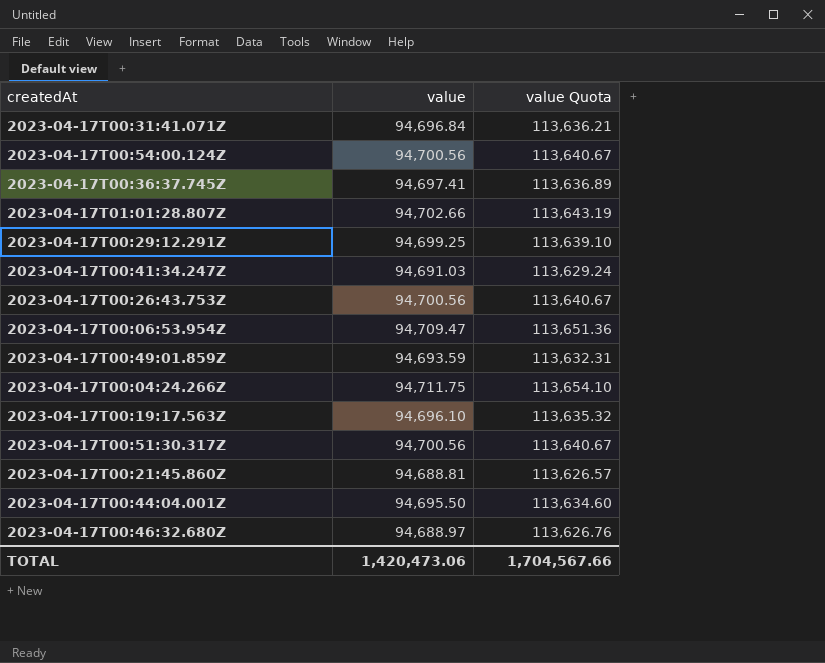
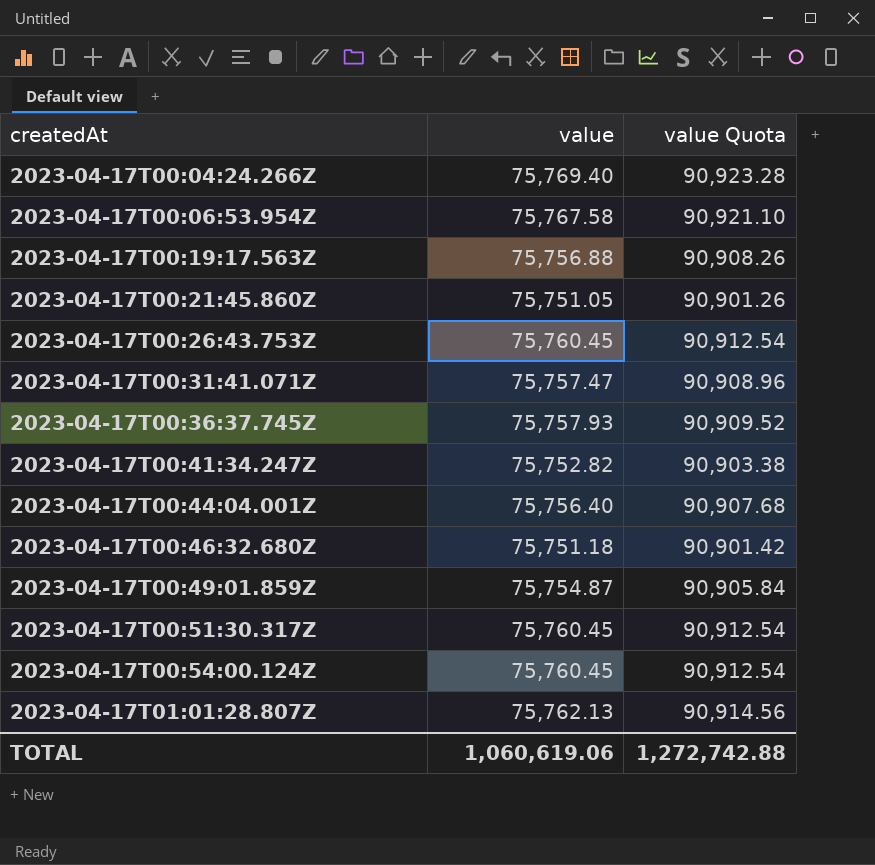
row order: none -> createdAt ascending
row 2023-04-17T00:29:12.291Z: 94,699.25 | 113,639.10 -> none
2023-04-17T00:04:24.266Z | value: 94,711.75 -> 75,769.40
2023-04-17T00:04:24.266Z | value Quota: 113,654.10 -> 90,923.28
2023-04-17T00:06:53.954Z | value: 94,709.47 -> 75,767.58
2023-04-17T00:06:53.954Z | value Quota: 113,651.36 -> 90,921.10
2023-04-17T00:19:17.563Z | value: 94,696.10 -> 75,756.88
2023-04-17T00:19:17.563Z | value Quota: 113,635.32 -> 90,908.26
2023-04-17T00:21:45.860Z | value: 94,688.81 -> 75,751.05
2023-04-17T00:21:45.860Z | value Quota: 113,626.57 -> 90,901.26
2023-04-17T00:26:43.753Z | value: 94,700.56 -> 75,760.45
2023-04-17T00:26:43.753Z | value Quota: 113,640.67 -> 90,912.54
2023-04-17T00:31:41.071Z | value: 94,696.84 -> 75,757.47
2023-04-17T00:31:41.071Z | value Quota: 113,636.21 -> 90,908.96
2023-04-17T00:36:37.745Z | value: 94,697.41 -> 75,757.93
2023-04-17T00:36:37.745Z | value Quota: 113,636.89 -> 90,909.52
2023-04-17T00:41:34.247Z | value: 94,691.03 -> 75,752.82
2023-04-17T00:41:34.247Z | value Quota: 113,629.24 -> 90,903.38
2023-04-17T00:44:04.001Z | value: 94,695.50 -> 75,756.40
2023-04-17T00:44:04.001Z | value Quota: 113,634.60 -> 90,907.68
2023-04-17T00:46:32.680Z | value: 94,688.97 -> 75,751.18
2023-04-17T00:46:32.680Z | value Quota: 113,626.76 -> 90,901.42
2023-04-17T00:49:01.859Z | value: 94,693.59 -> 75,754.87
2023-04-17T00:49:01.859Z | value Quota: 113,632.31 -> 90,905.84
2023-04-17T00:51:30.317Z | value: 94,700.56 -> 75,760.45
2023-04-17T00:51:30.317Z | value Quota: 113,640.67 -> 90,912.54
2023-04-17T00:54:00.124Z | value: 94,700.56 -> 75,760.45
2023-04-17T00:54:00.124Z | value Quota: 113,640.67 -> 90,912.54
2023-04-17T01:01:28.807Z | value: 94,702.66 -> 75,762.13
2023-04-17T01:01:28.807Z | value Quota: 113,643.19 -> 90,914.56
TOTAL | value: 1,420,473.06 -> 1,060,619.06
TOTAL | value Quota: 1,704,567.66 -> 1,272,742.88

